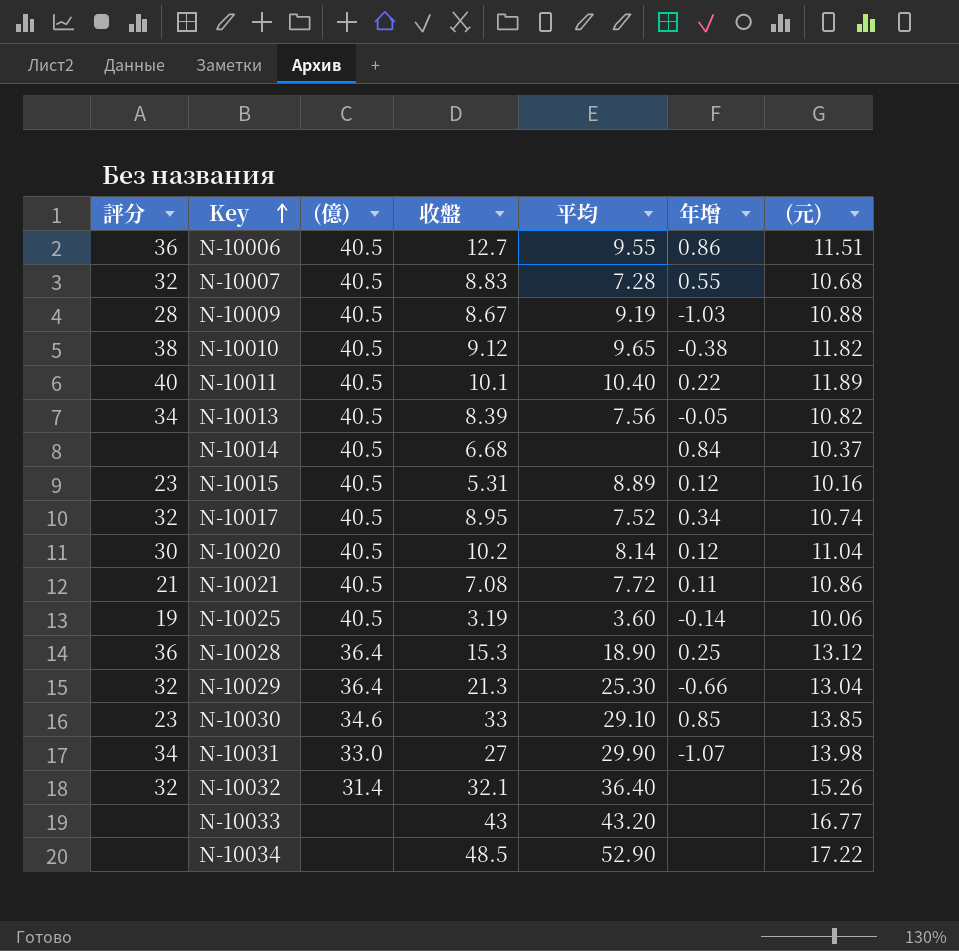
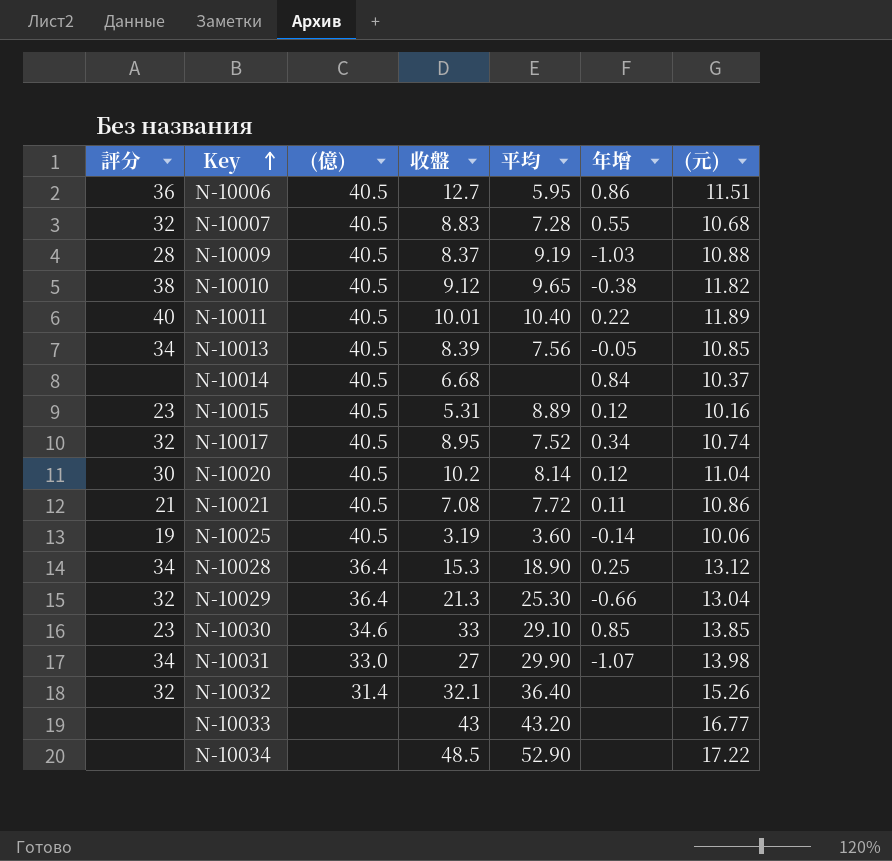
N-10006 | 平均: 9.55 -> 5.95
N-10009 | 收盤: 8.67 -> 8.37
N-10011 | 收盤: 10.1 -> 10.01
N-10013 | (元): 10.82 -> 10.85
N-10028 | 評分: 36 -> 34

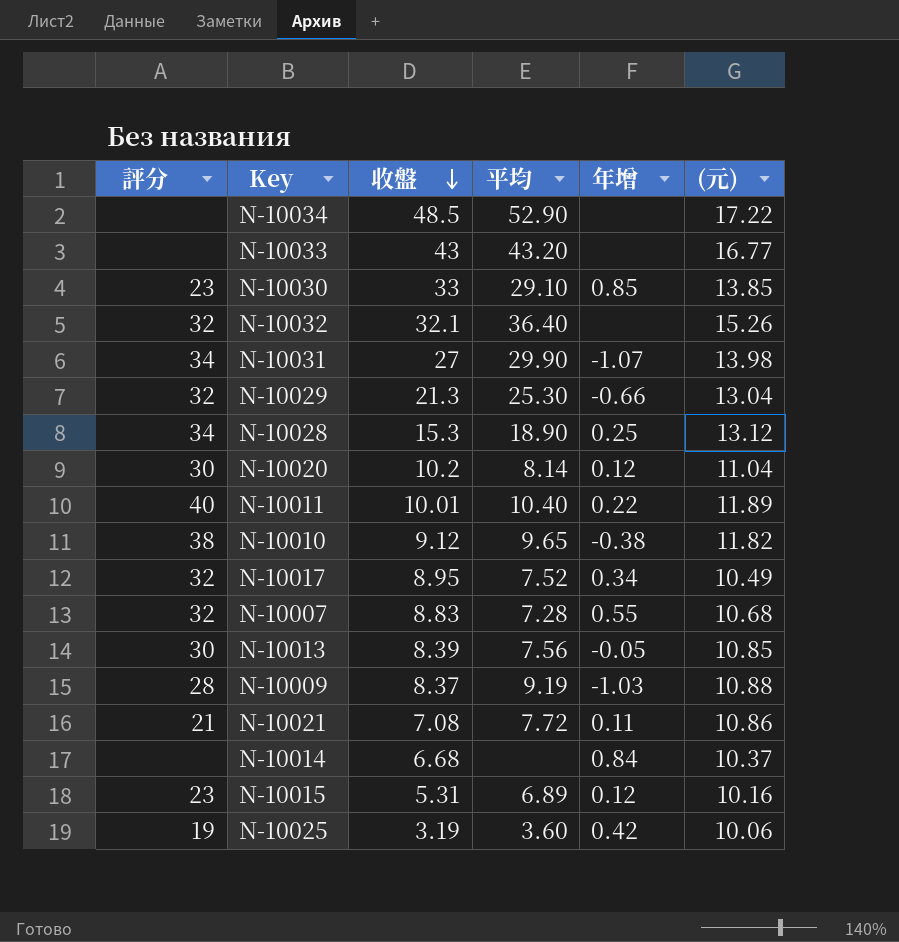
row order: Key ascending -> 收盤 descending
column (億) | position: 3 -> none
row N-10006: 36 | 40.5 | 12.7 | 5.95 | 0.86 | 11.51 -> none
N-10017 | (元): 10.74 -> 10.49
N-10013 | 評分: 34 -> 30
N-10015 | 平均: 8.89 -> 6.89
N-10025 | 年增: -0.14 -> 0.42

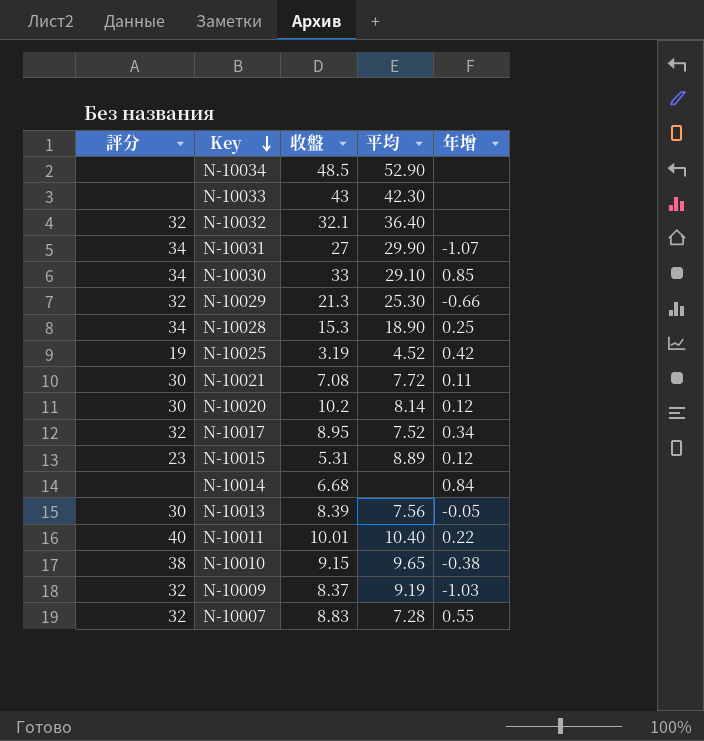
row order: 收盤 descending -> Key descending
column (元) | position: 6 -> none
N-10033 | 平均: 43.20 -> 42.30
N-10030 | 評分: 23 -> 34
N-10025 | 平均: 3.60 -> 4.52
N-10021 | 評分: 21 -> 30
N-10015 | 平均: 6.89 -> 8.89
N-10010 | 收盤: 9.12 -> 9.15
N-10009 | 評分: 28 -> 32

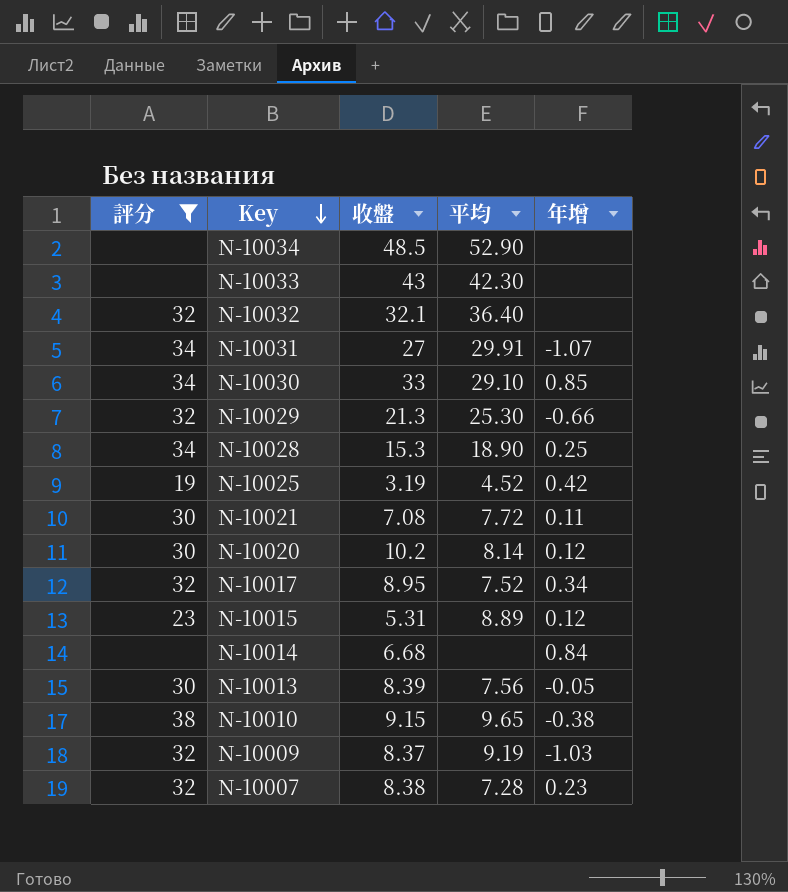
filter: none -> 評分 != 40
N-10031 | 平均: 29.90 -> 29.91
N-10007 | 收盤: 8.83 -> 8.38
N-10007 | 年增: 0.55 -> 0.23

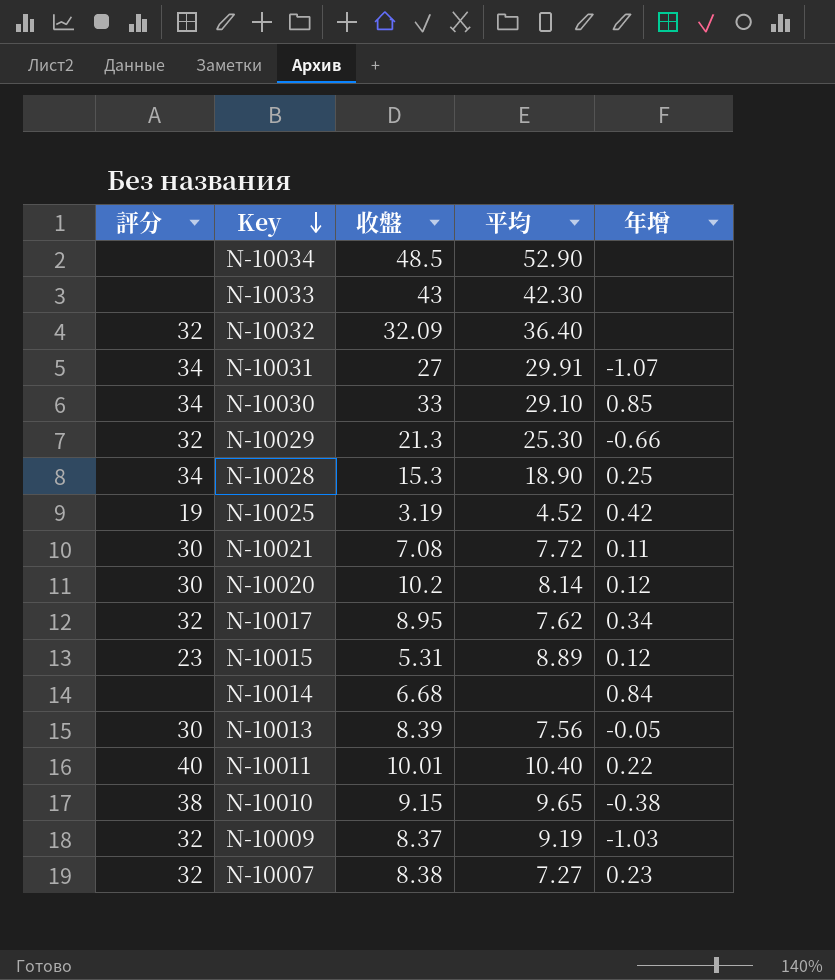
filter: 評分 != 40 -> none
N-10032 | 收盤: 32.1 -> 32.09
N-10017 | 平均: 7.52 -> 7.62
N-10007 | 平均: 7.28 -> 7.27

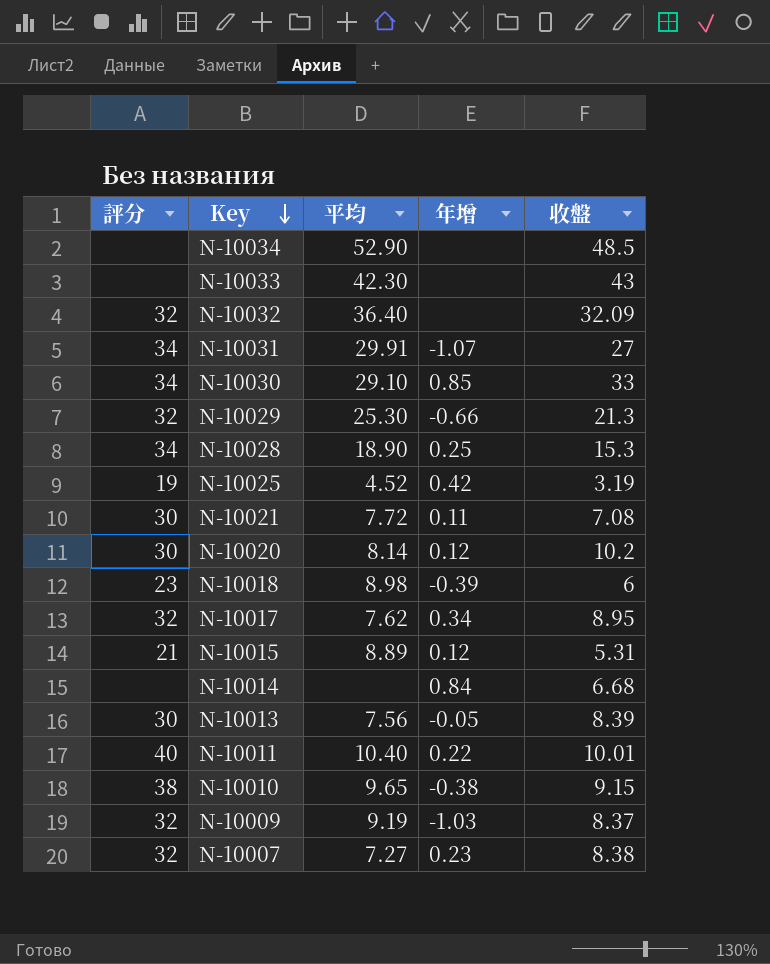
column 收盤 | position: 3 -> 5
row N-10018: none -> 23 | 8.98 | -0.39 | 6
N-10015 | 評分: 23 -> 21

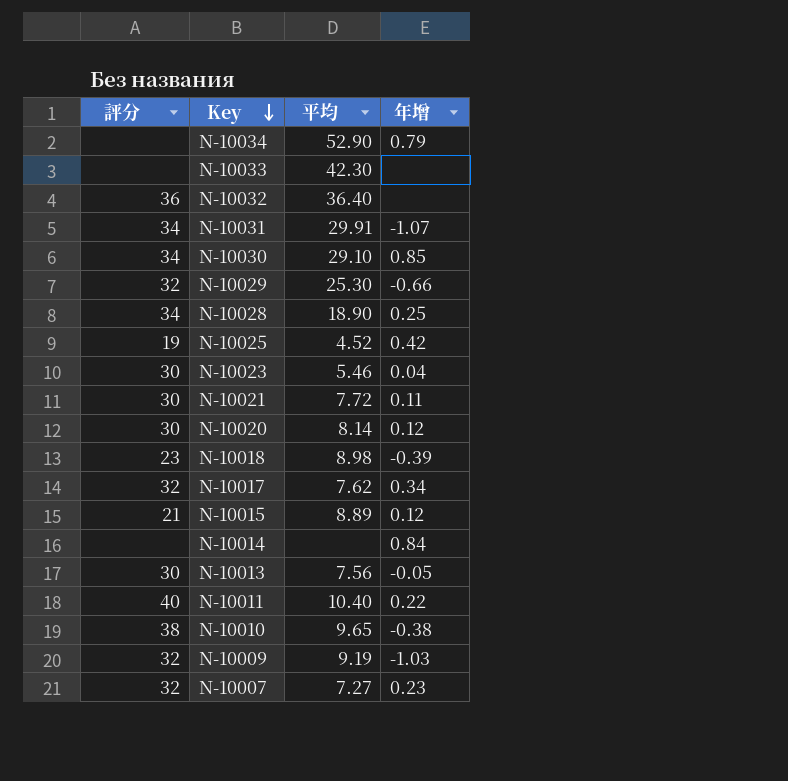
column 收盤 | position: 5 -> none
N-10034 | 年增: none -> 0.79
N-10032 | 評分: 32 -> 36
row N-10023: none -> 30 | 5.46 | 0.04

